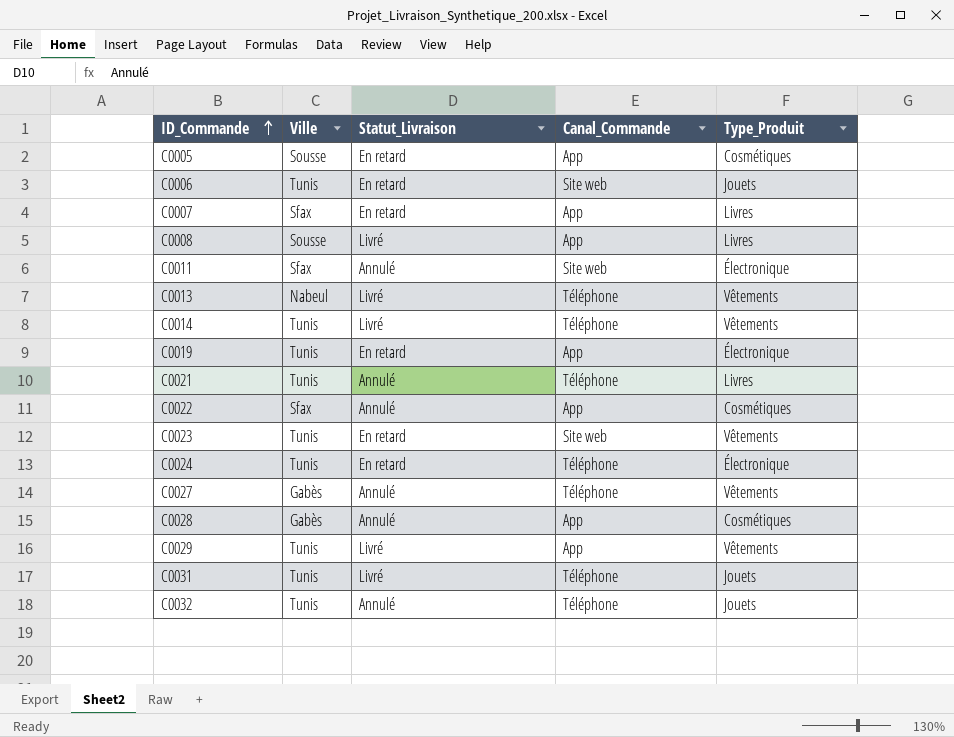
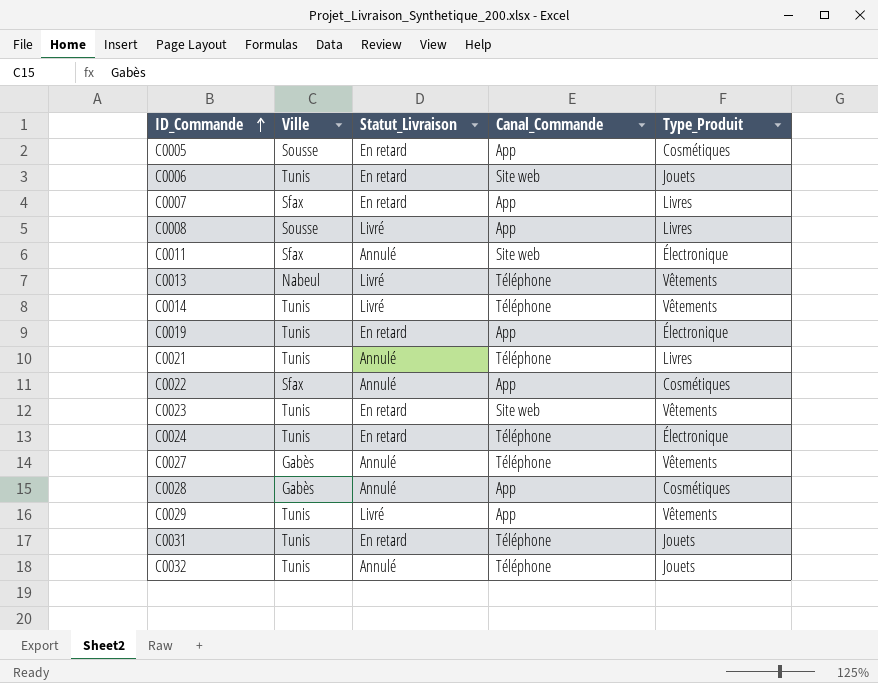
C0031 | Statut_Livraison: Livré -> En retard

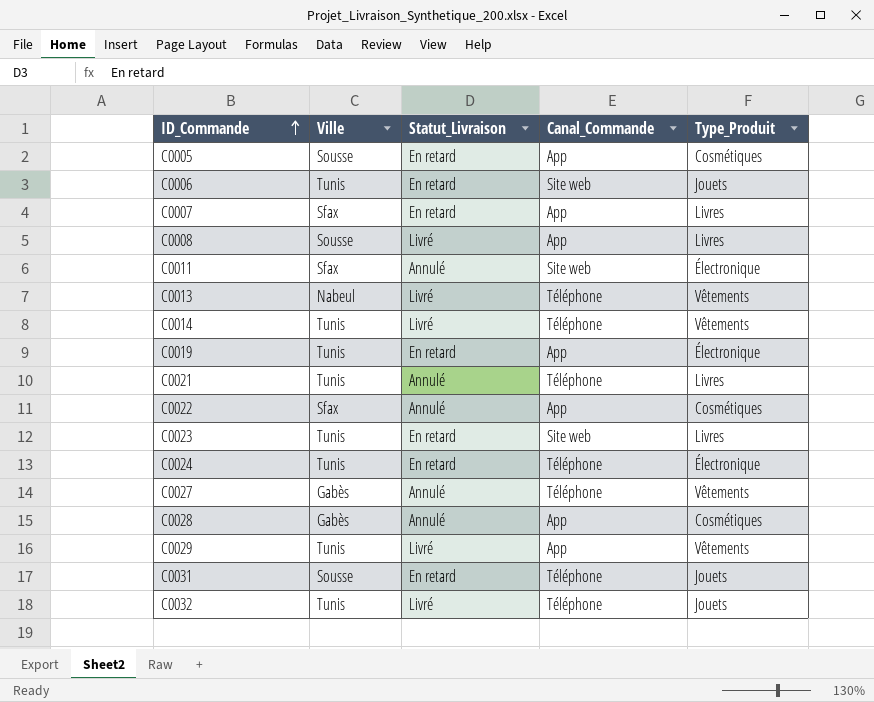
C0023 | Type_Produit: Vêtements -> Livres
C0031 | Ville: Tunis -> Sousse
C0032 | Statut_Livraison: Annulé -> Livré

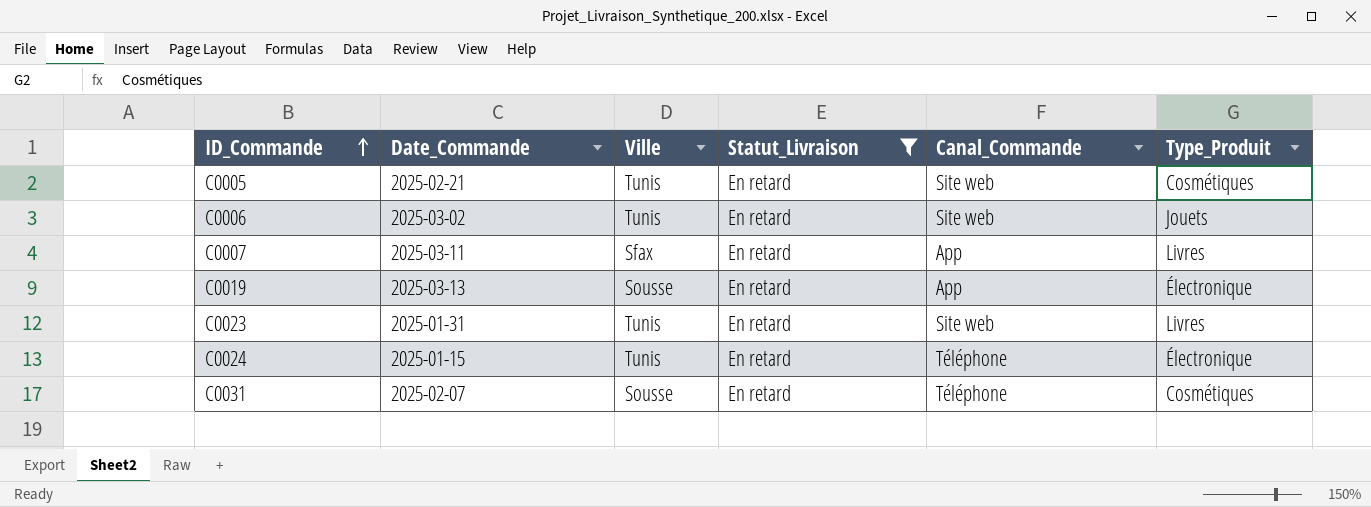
filter: none -> Statut_Livraison = En retard
column Date_Commande | position: none -> 2
C0005 | Ville: Sousse -> Tunis
C0005 | Canal_Commande: App -> Site web
C0019 | Ville: Tunis -> Sousse
C0031 | Type_Produit: Jouets -> Cosmétiques

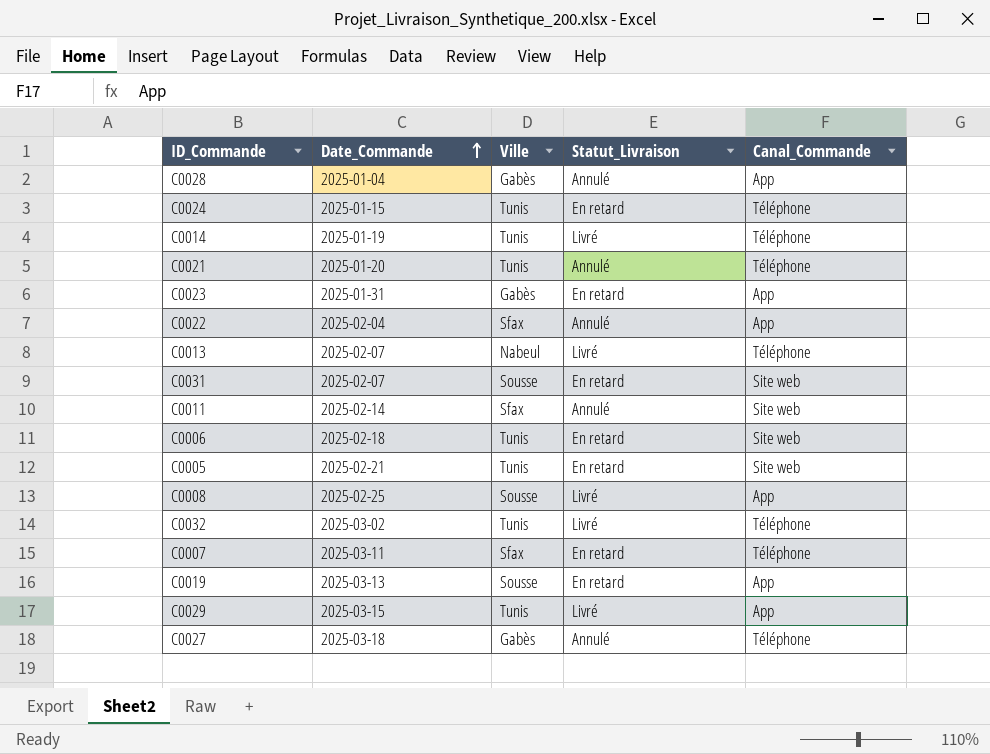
filter: Statut_Livraison = En retard -> none
row order: ID_Commande ascending -> Date_Commande ascending
column Type_Produit | position: 6 -> none
C0023 | Ville: Tunis -> Gabès
C0023 | Canal_Commande: Site web -> App
C0031 | Canal_Commande: Téléphone -> Site web
C0006 | Date_Commande: 2025-03-02 -> 2025-02-18
C0007 | Canal_Commande: App -> Téléphone

